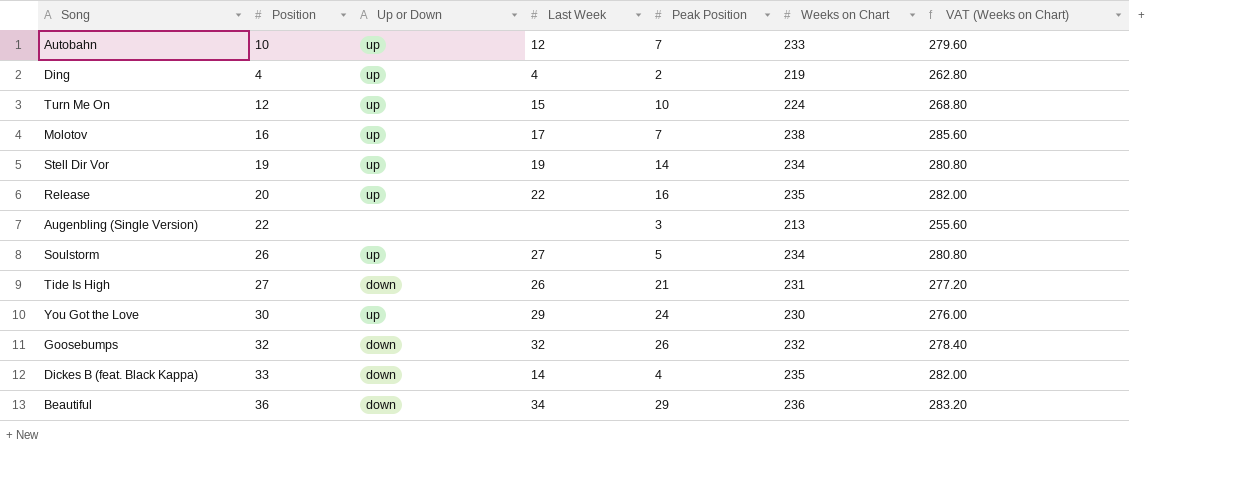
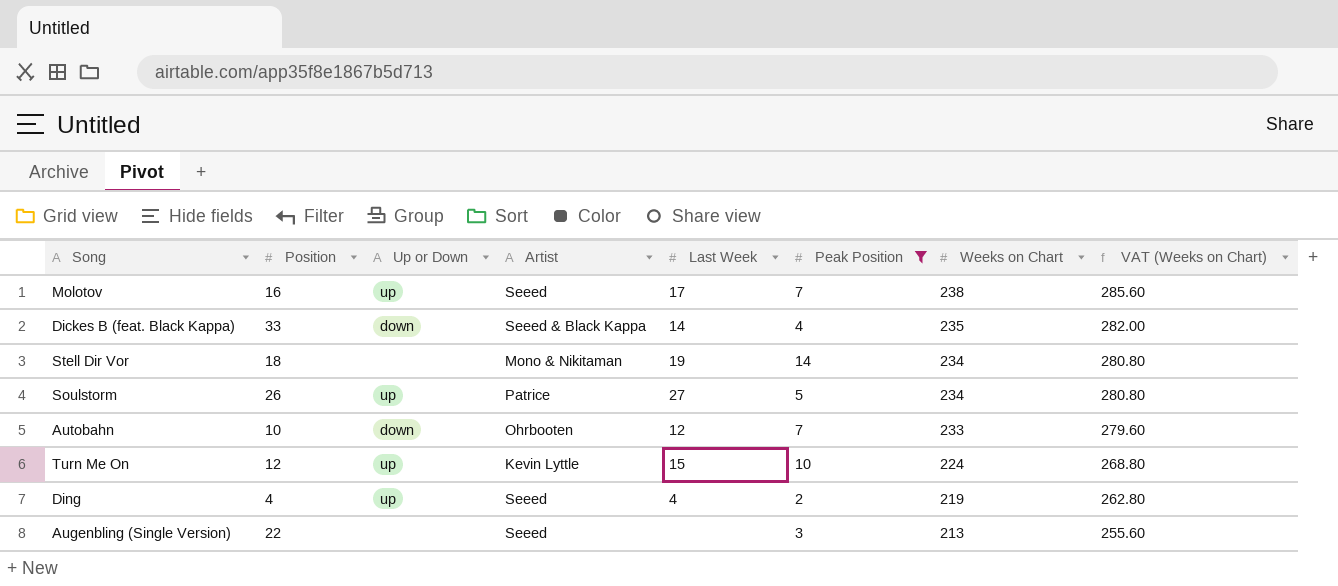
filter: none -> Peak Position <= 14
row order: none -> Weeks on Chart descending
column Artist | position: none -> 4
Stell Dir Vor | Position: 19 -> 18
Stell Dir Vor | Up or Down: up -> none
Autobahn | Up or Down: up -> down

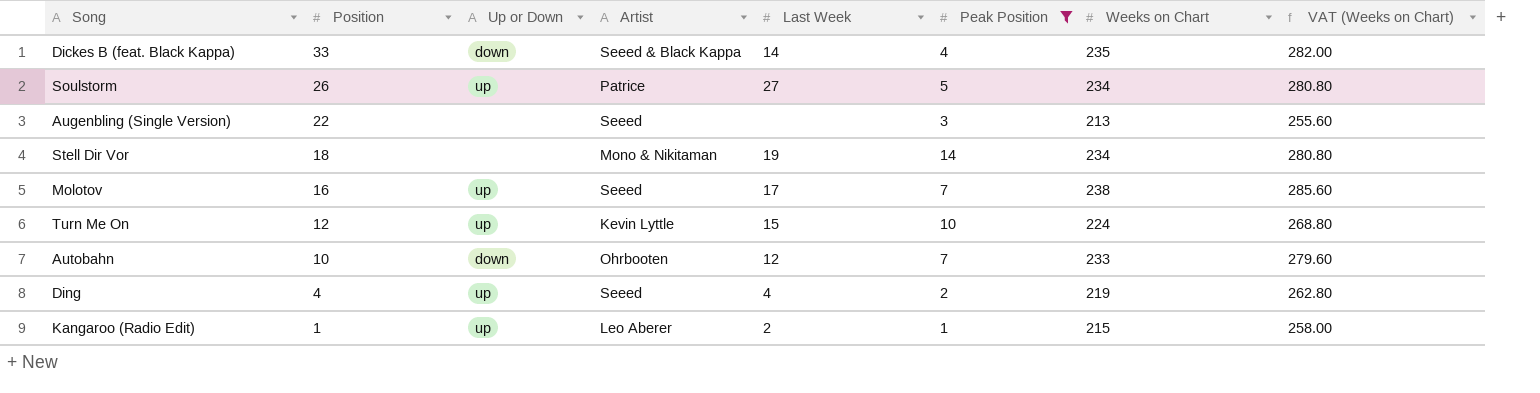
row order: Weeks on Chart descending -> Position descending
row Kangaroo (Radio Edit): none -> 1 | up | Leo Aberer | 2 | 1 | 215 | 258.00

